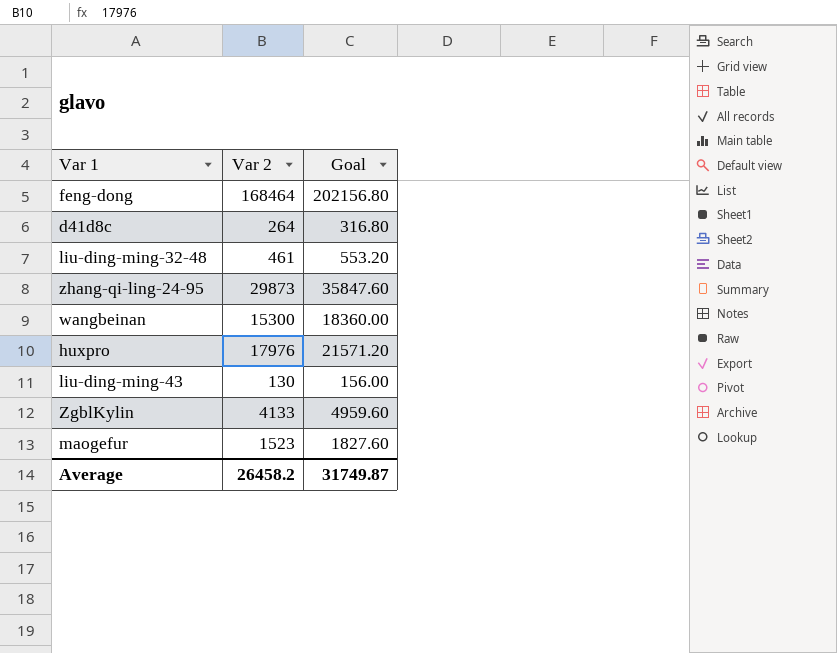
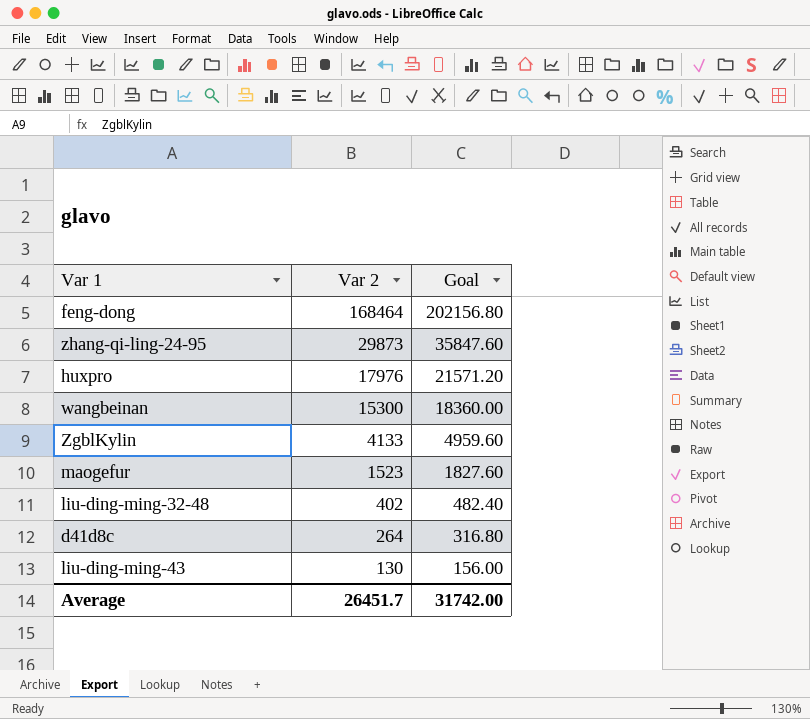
row order: none -> Var 2 descending
liu-ding-ming-32-48 | Var 2: 461 -> 402
liu-ding-ming-32-48 | Goal: 553.20 -> 482.40
Average | Var 2: 26458.2 -> 26451.7
Average | Goal: 31749.87 -> 31742.00

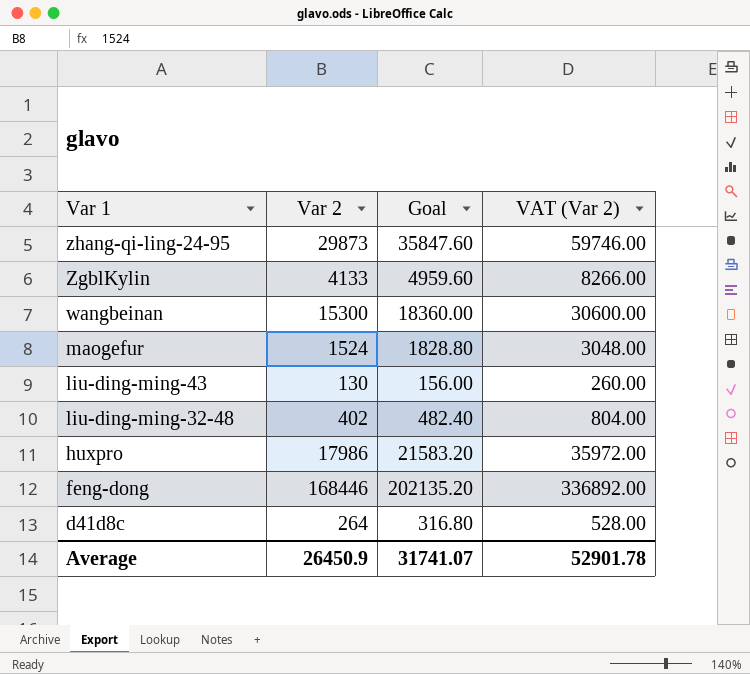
row order: Var 2 descending -> Var 1 descending
column VAT (Var 2) | formula: none -> [Var 2] * 2
maogefur | Var 2: 1523 -> 1524
maogefur | Goal: 1827.60 -> 1828.80
huxpro | Var 2: 17976 -> 17986
huxpro | Goal: 21571.20 -> 21583.20
feng-dong | Var 2: 168464 -> 168446
feng-dong | Goal: 202156.80 -> 202135.20
Average | Var 2: 26451.7 -> 26450.9
Average | Goal: 31742.00 -> 31741.07

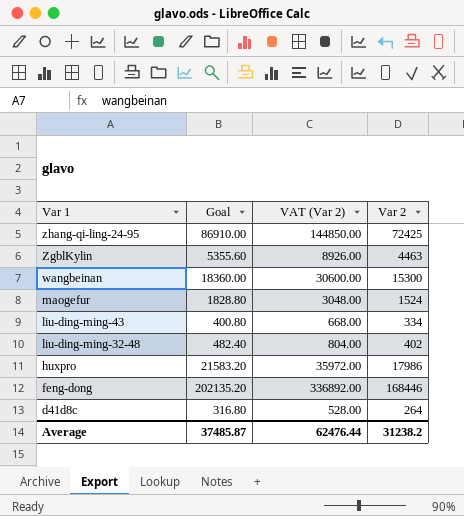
column Var 2 | position: 2 -> 4
zhang-qi-ling-24-95 | Goal: 35847.60 -> 86910.00
zhang-qi-ling-24-95 | VAT (Var 2): 59746.00 -> 144850.00
zhang-qi-ling-24-95 | Var 2: 29873 -> 72425
ZgblKylin | Goal: 4959.60 -> 5355.60
ZgblKylin | VAT (Var 2): 8266.00 -> 8926.00
ZgblKylin | Var 2: 4133 -> 4463
liu-ding-ming-43 | Goal: 156.00 -> 400.80
liu-ding-ming-43 | VAT (Var 2): 260.00 -> 668.00
liu-ding-ming-43 | Var 2: 130 -> 334
Average | Goal: 31741.07 -> 37485.87
Average | VAT (Var 2): 52901.78 -> 62476.44
Average | Var 2: 26450.9 -> 31238.2

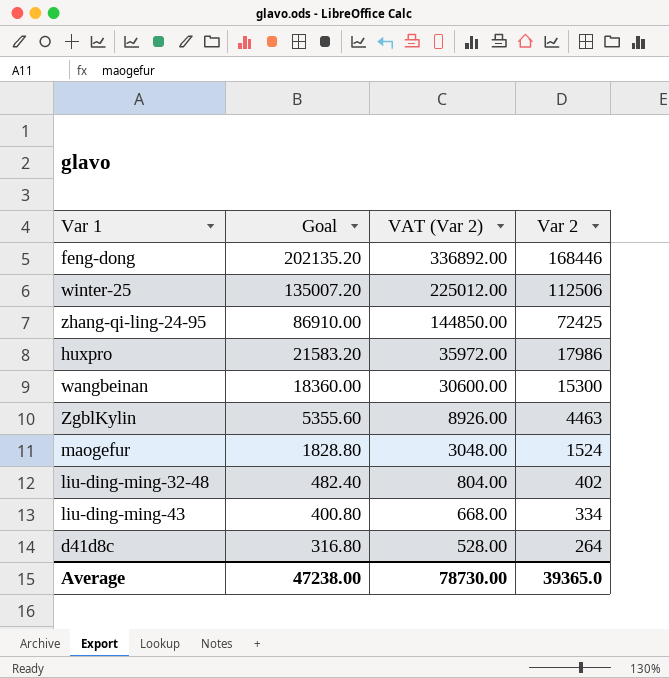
row order: Var 1 descending -> Goal descending
row winter-25: none -> 135007.20 | 225012.00 | 112506
Average | Goal: 37485.87 -> 47238.00
Average | VAT (Var 2): 62476.44 -> 78730.00
Average | Var 2: 31238.2 -> 39365.0

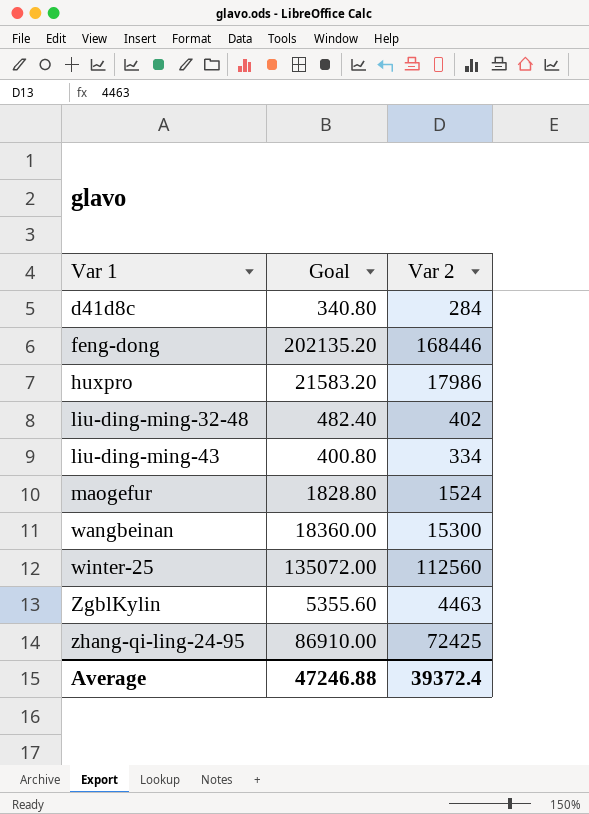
row order: Goal descending -> Var 1 ascending
column VAT (Var 2) | formula: [Var 2] * 2 -> none
d41d8c | Goal: 316.80 -> 340.80
d41d8c | Var 2: 264 -> 284
winter-25 | Goal: 135007.20 -> 135072.00
winter-25 | Var 2: 112506 -> 112560
Average | Goal: 47238.00 -> 47246.88
Average | Var 2: 39365.0 -> 39372.4

